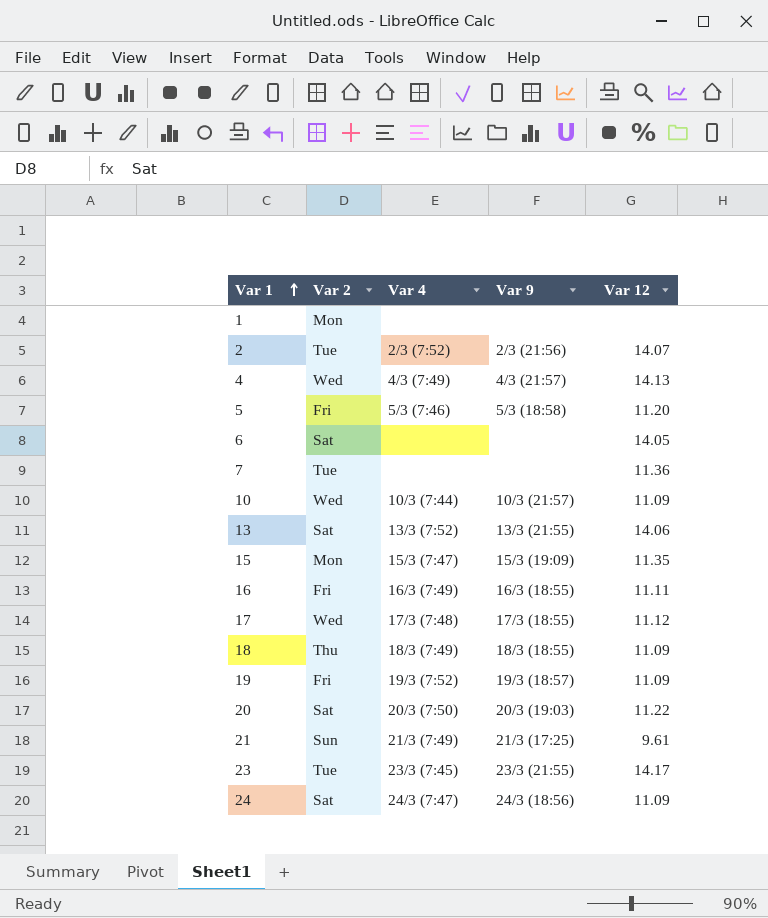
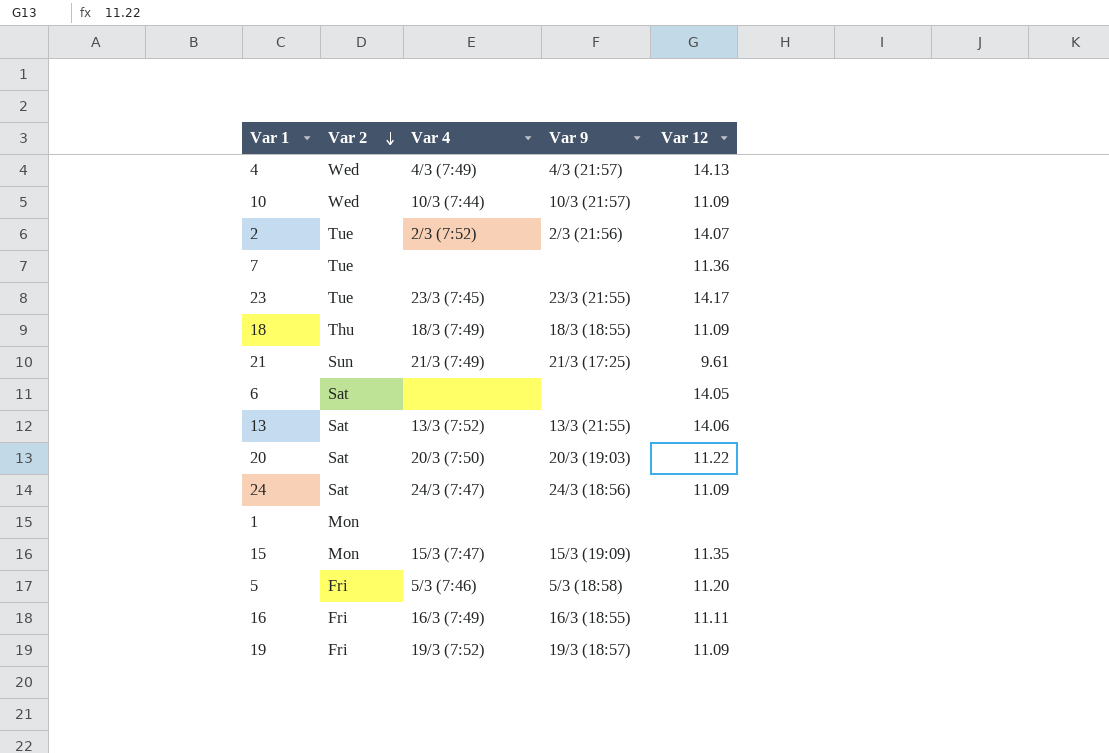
row order: Var 1 ascending -> Var 2 descending
row 17: Wed | 17/3 (7:48) | 17/3 (18:55) | 11.12 -> none

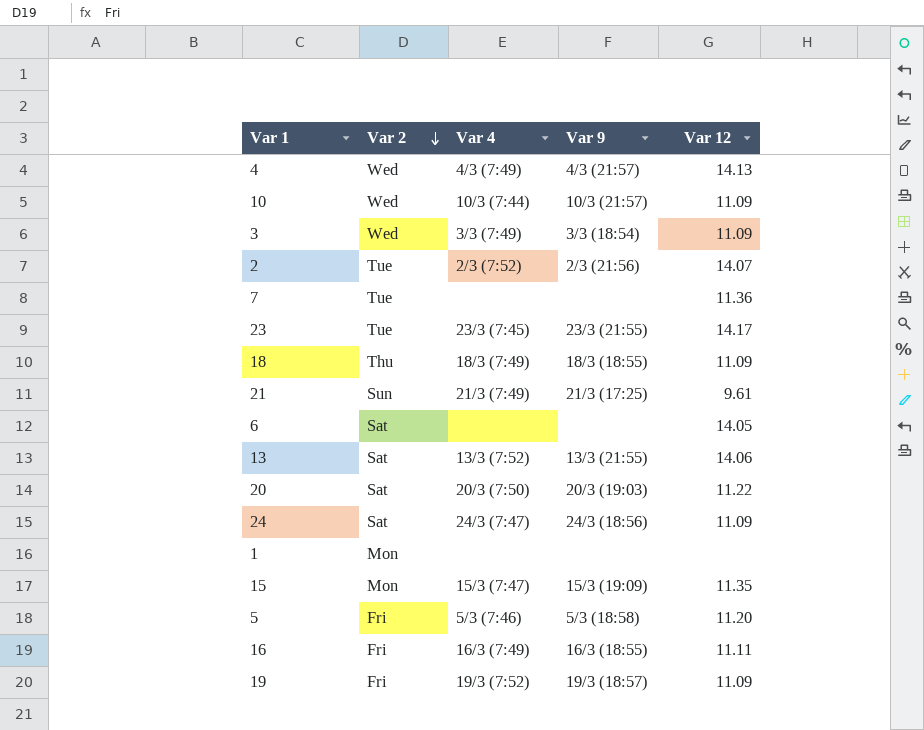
row 3: none -> Wed | 3/3 (7:49) | 3/3 (18:54) | 11.09

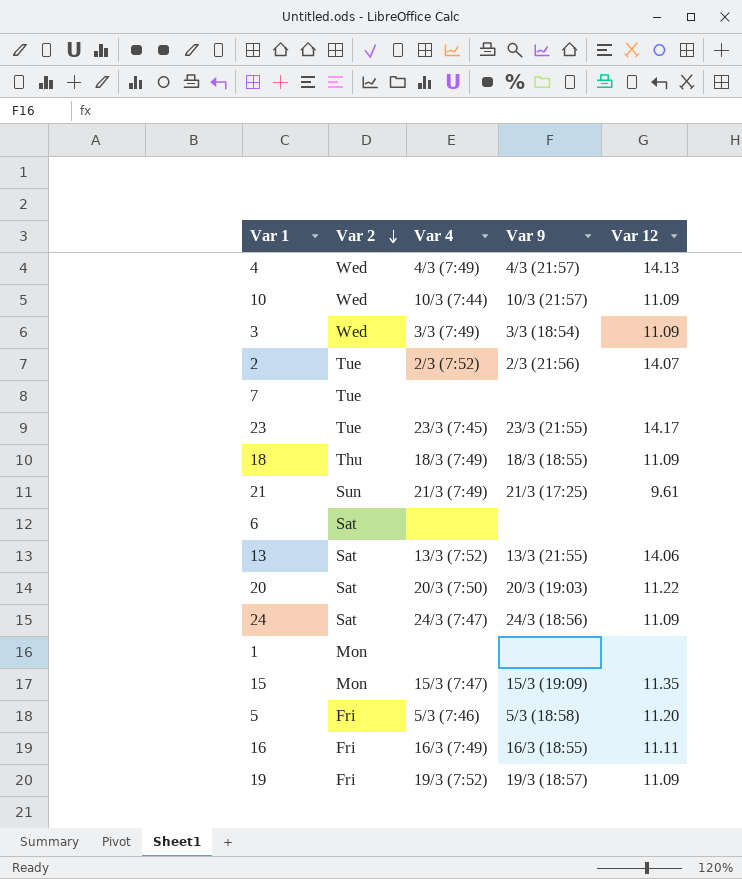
7 | Var 12: 11.36 -> none
6 | Var 12: 14.05 -> none

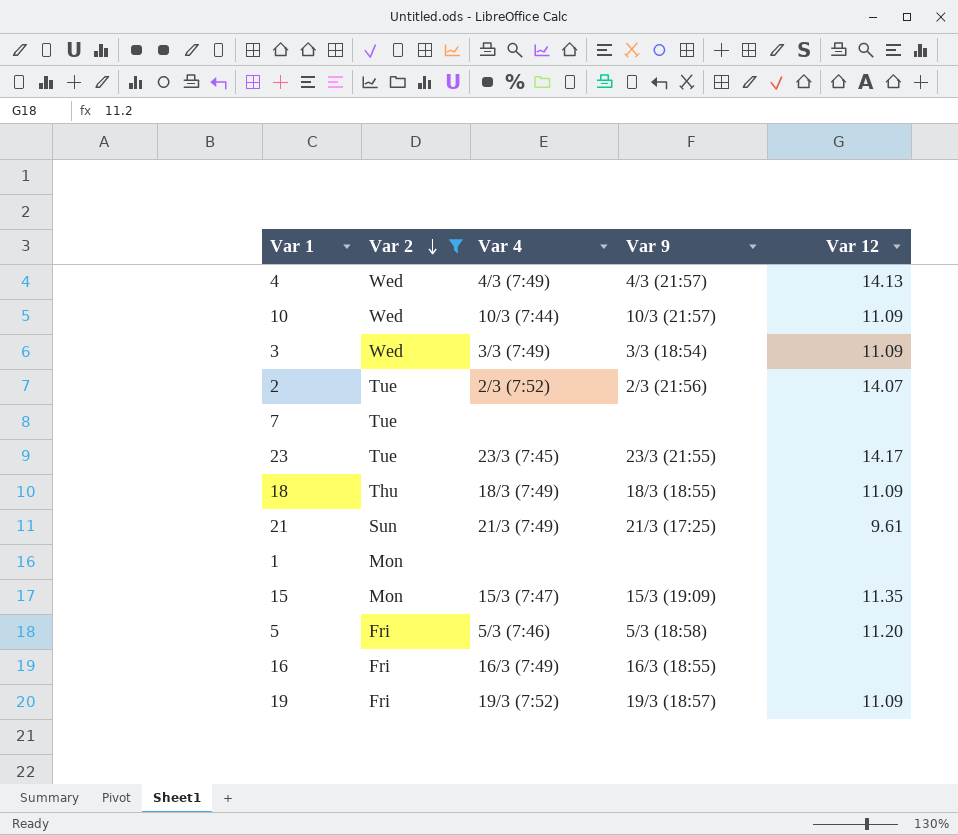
filter: none -> Var 2 != Sat
16 | Var 12: 11.11 -> none

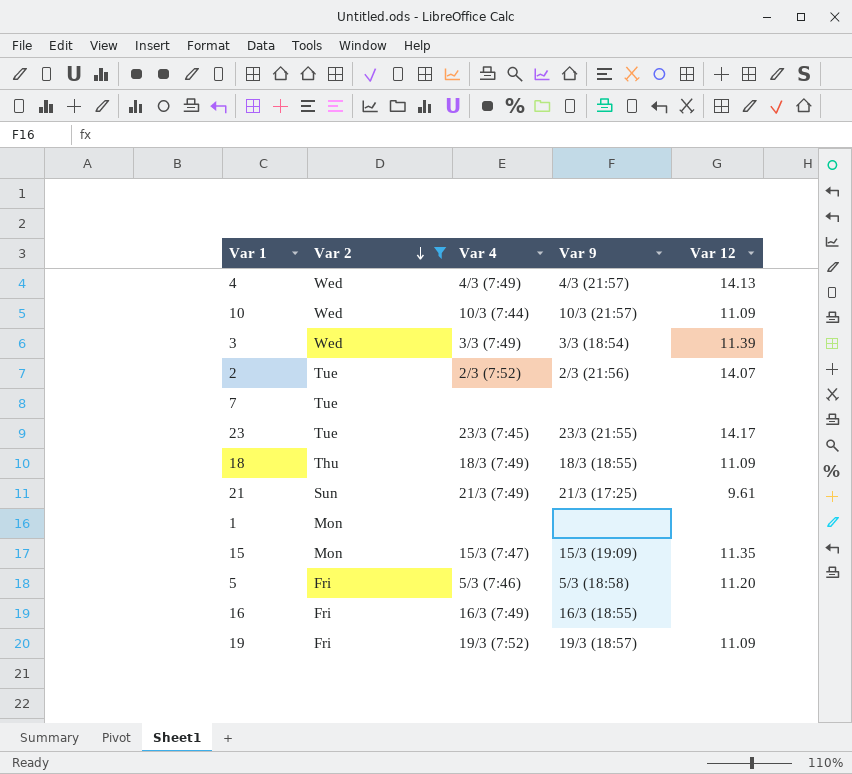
3 | Var 12: 11.09 -> 11.39

